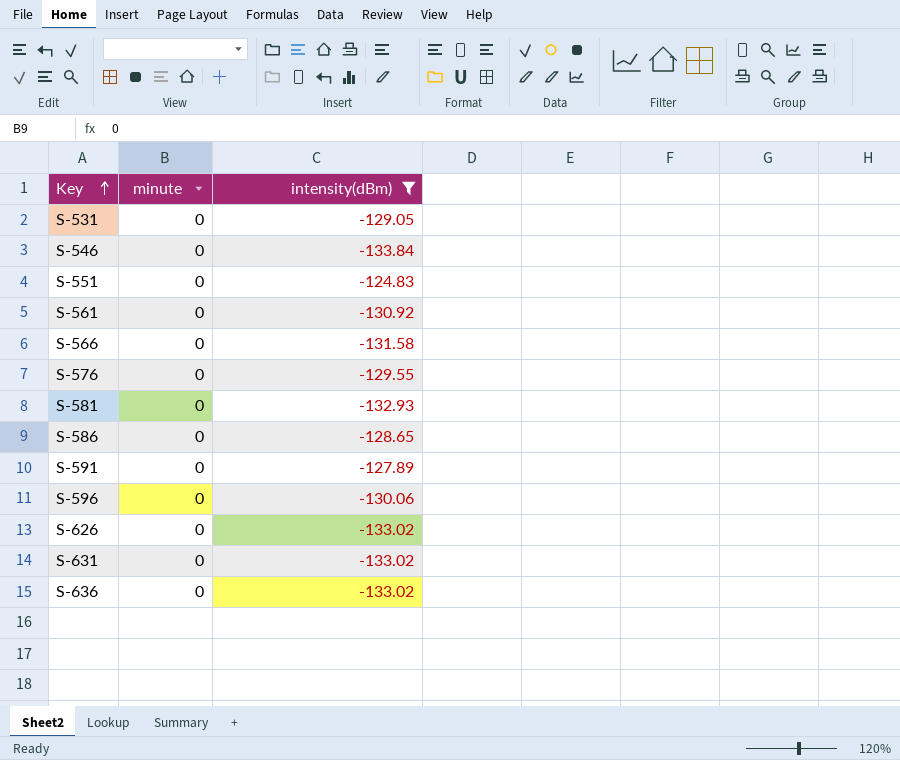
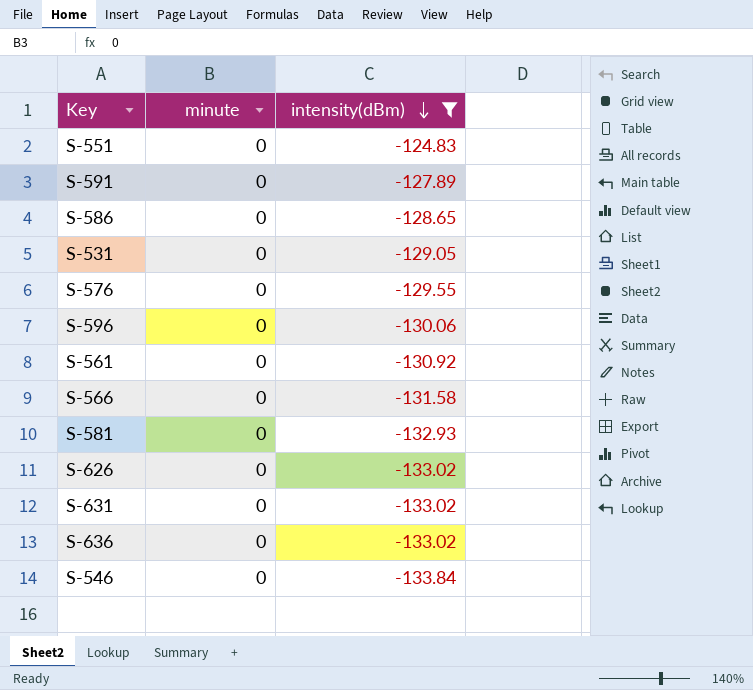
row order: Key ascending -> intensity(dBm) descending

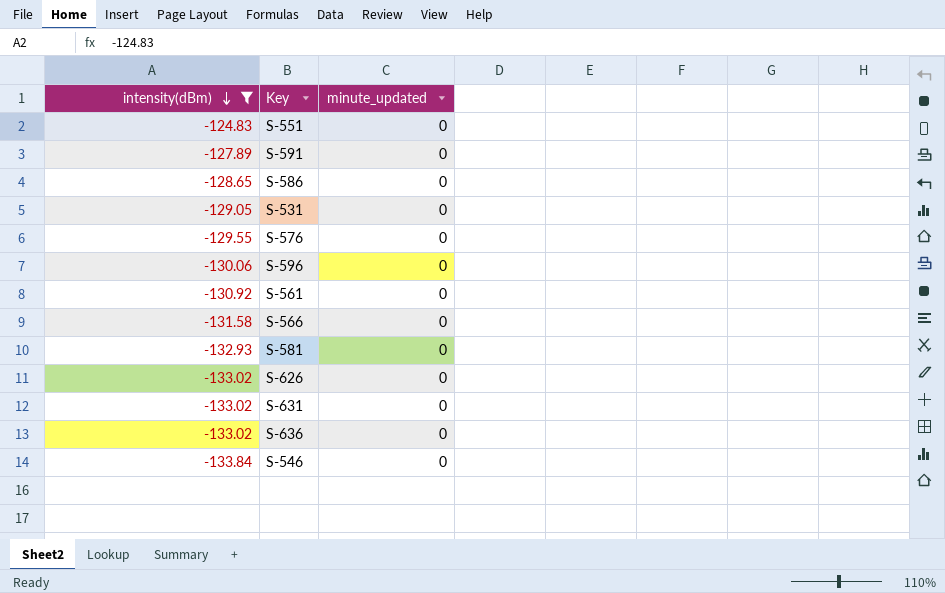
column intensity(dBm) | position: 3 -> 1
column name: minute -> minute_updated

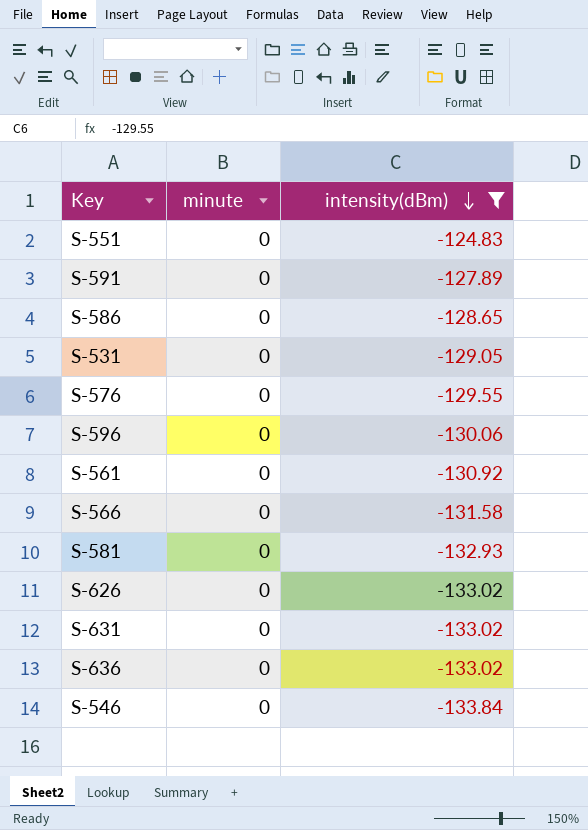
column name: minute_updated -> minute
column intensity(dBm) | position: 1 -> 3

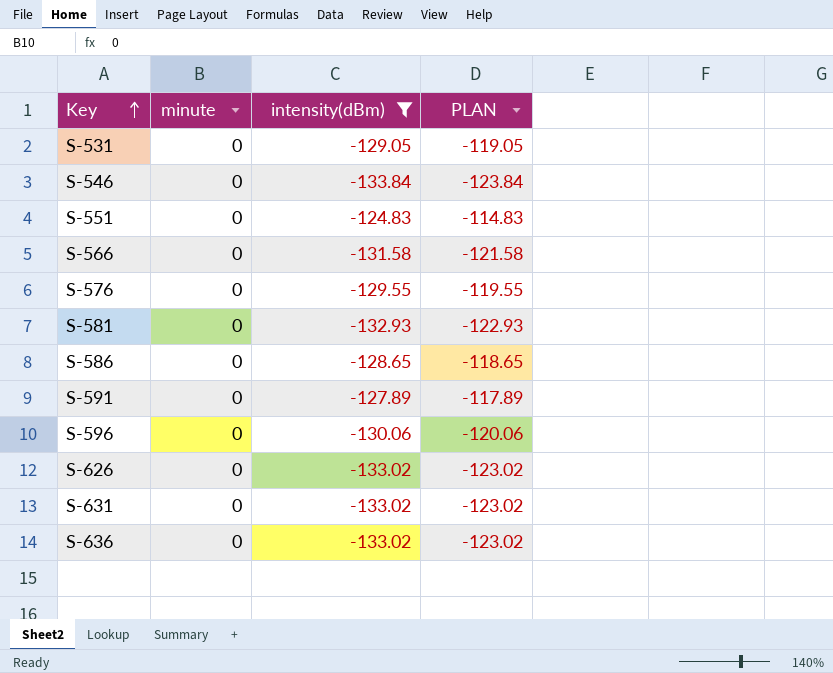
row order: intensity(dBm) descending -> Key ascending
column PLAN | formula: none -> [intensity(dBm)] + 10
row S-561: 0 | -130.92 -> none

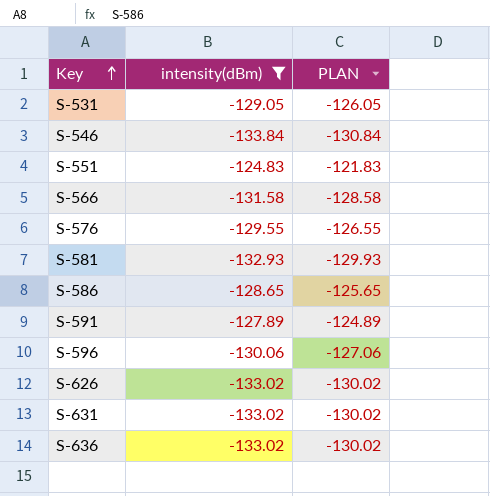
column minute | position: 2 -> none
column PLAN | formula: [intensity(dBm)] + 10 -> [intensity(dBm)] + 3

